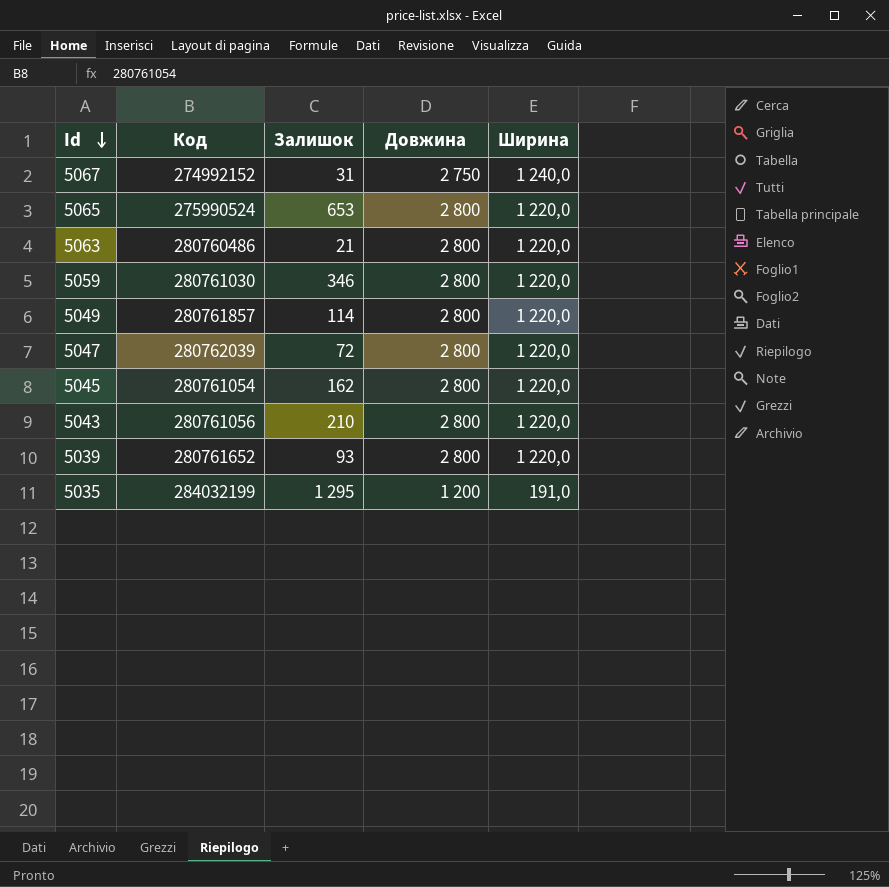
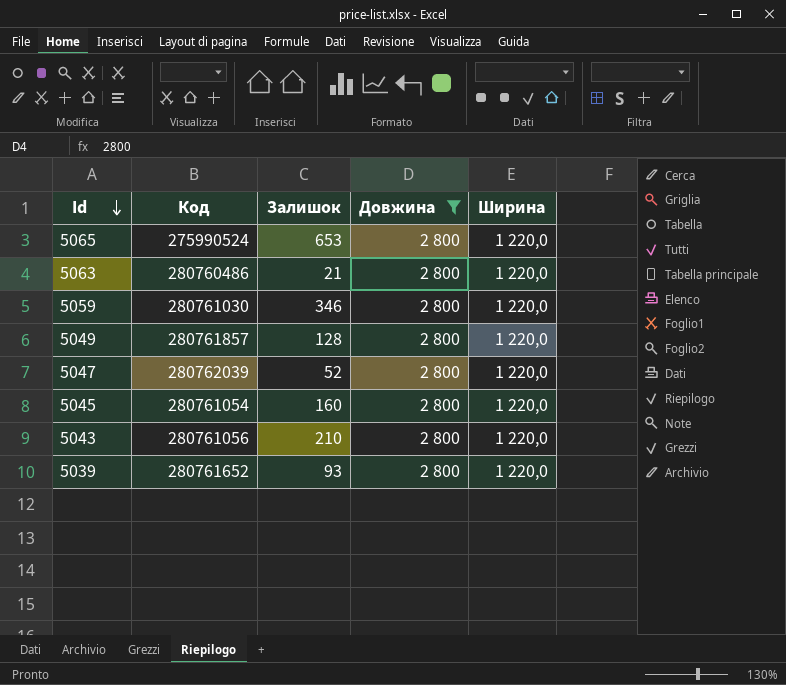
filter: none -> Довжина = 2 800
5049 | Залишок: 114 -> 128
5047 | Залишок: 72 -> 52
5045 | Залишок: 162 -> 160

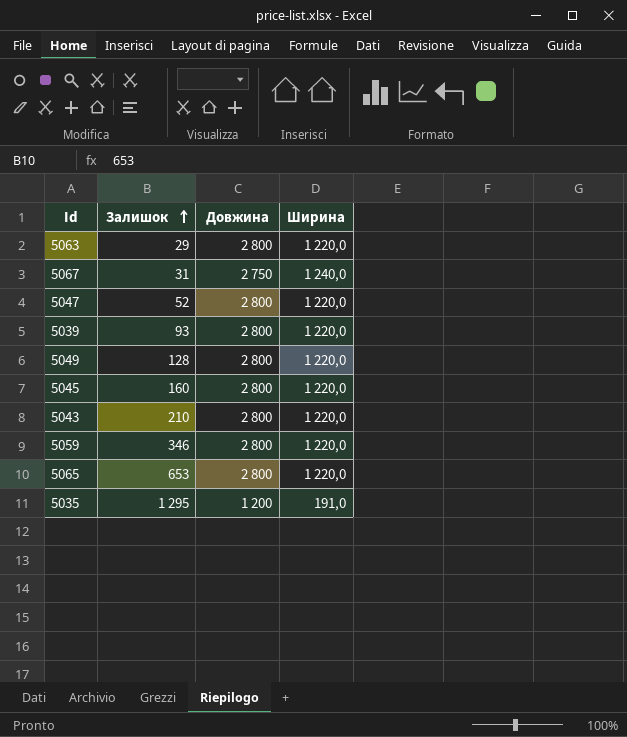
filter: Довжина = 2 800 -> none
row order: Id descending -> Залишок ascending
column Код | position: 2 -> none
5063 | Залишок: 21 -> 29

